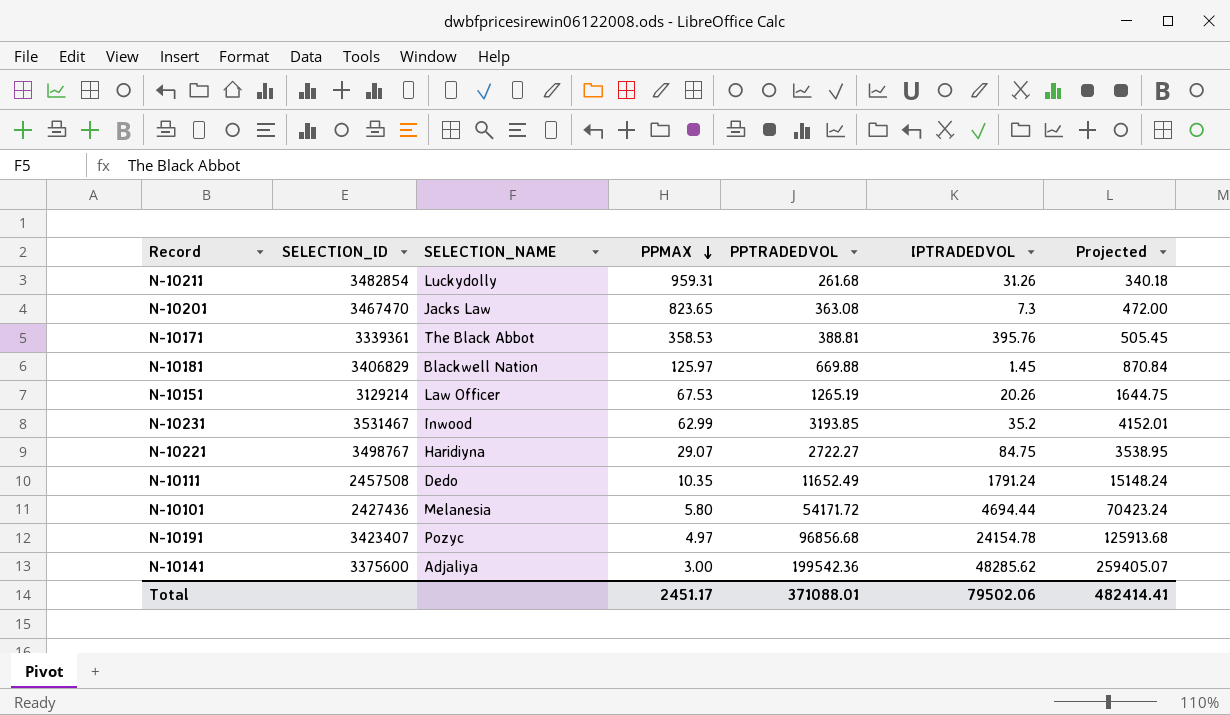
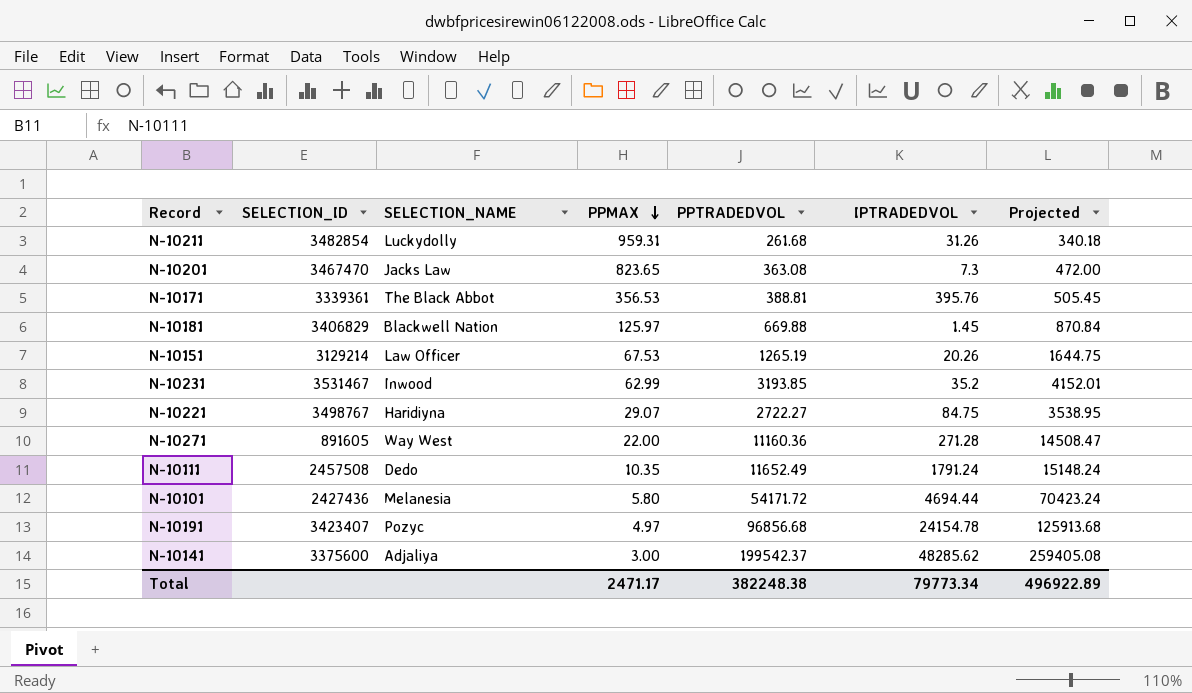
N-10171 | PPMAX: 358.53 -> 356.53
row N-10271: none -> 891605 | Way West | 22.00 | 11160.36 | 271.28 | 14508.47
N-10141 | PPTRADEDVOL: 199542.36 -> 199542.37
N-10141 | Projected: 259405.07 -> 259405.08
Total | PPMAX: 2451.17 -> 2471.17
Total | PPTRADEDVOL: 371088.01 -> 382248.38
Total | IPTRADEDVOL: 79502.06 -> 79773.34
Total | Projected: 482414.41 -> 496922.89

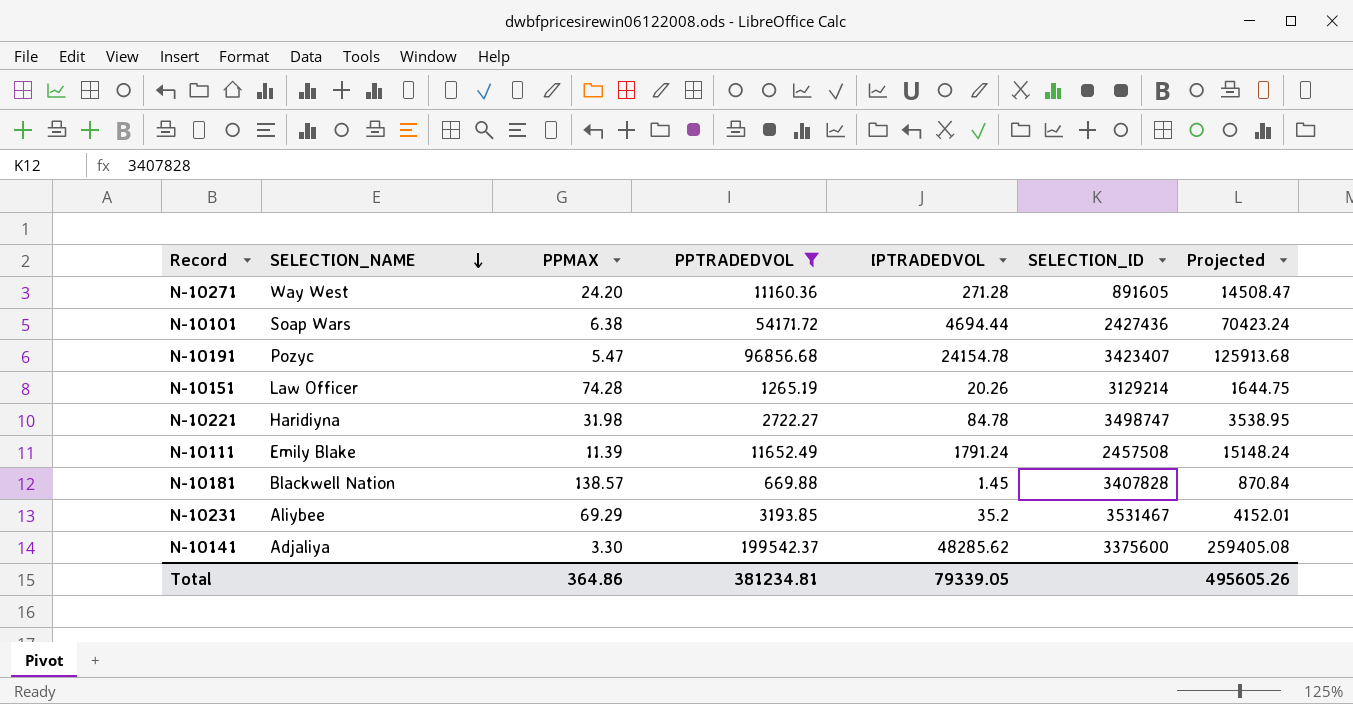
filter: none -> PPTRADEDVOL >= 669.88
row order: PPMAX descending -> SELECTION_NAME descending
column SELECTION_ID | position: 2 -> 6
N-10271 | PPMAX: 22.00 -> 24.20
N-10101 | SELECTION_NAME: Melanesia -> Soap Wars
N-10101 | PPMAX: 5.80 -> 6.38
N-10191 | PPMAX: 4.97 -> 5.47
N-10151 | PPMAX: 67.53 -> 74.28
N-10221 | PPMAX: 29.07 -> 31.98
N-10221 | IPTRADEDVOL: 84.75 -> 84.78
N-10221 | SELECTION_ID: 3498767 -> 3498747
N-10111 | SELECTION_NAME: Dedo -> Emily Blake
N-10111 | PPMAX: 10.35 -> 11.39
N-10181 | PPMAX: 125.97 -> 138.57
N-10181 | SELECTION_ID: 3406829 -> 3407828
N-10231 | SELECTION_NAME: Inwood -> Aliybee
N-10231 | PPMAX: 62.99 -> 69.29
N-10141 | PPMAX: 3.00 -> 3.30
Total | PPMAX: 2471.17 -> 364.86
Total | PPTRADEDVOL: 382248.38 -> 381234.81
Total | IPTRADEDVOL: 79773.34 -> 79339.05
Total | Projected: 496922.89 -> 495605.26

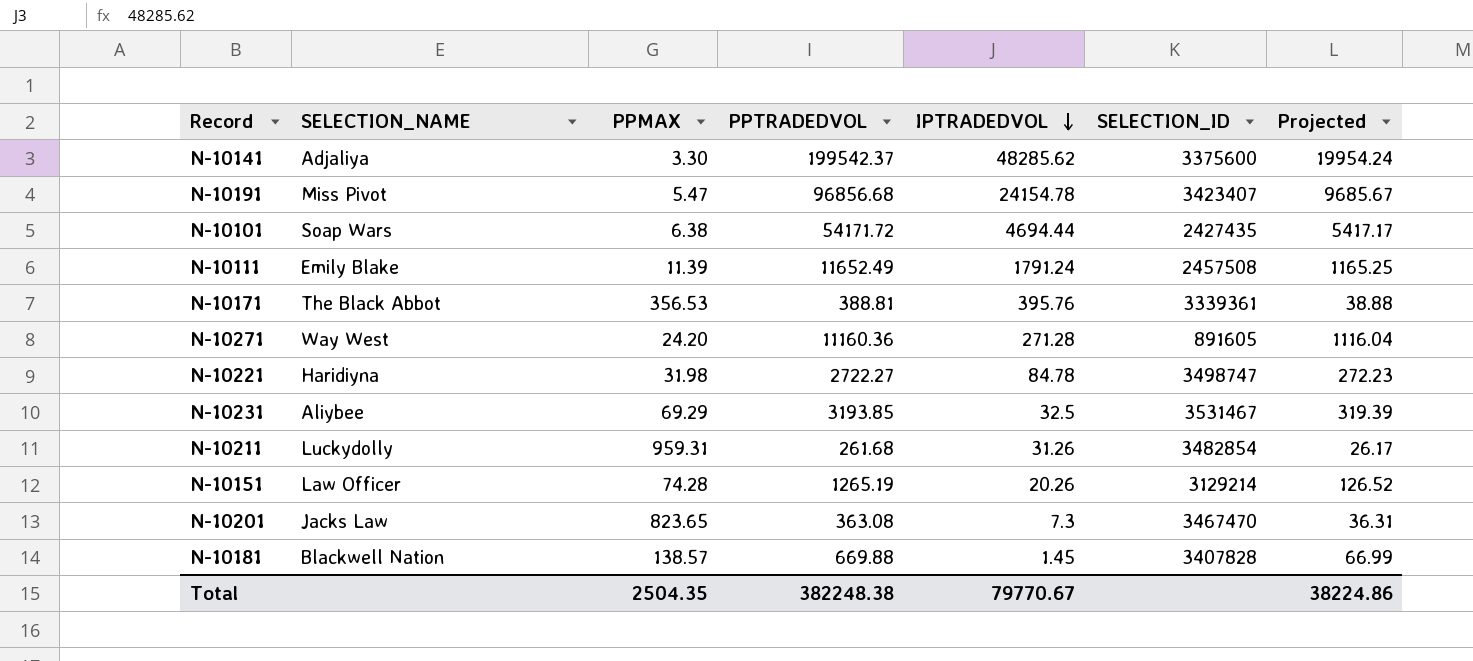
filter: PPTRADEDVOL >= 669.88 -> none
row order: SELECTION_NAME descending -> IPTRADEDVOL descending
column Projected | formula: [PPTRADEDVOL] * 1.3 -> [PPTRADEDVOL] * 0.1
N-10191 | SELECTION_NAME: Pozyc -> Miss Pivot
N-10101 | SELECTION_ID: 2427436 -> 2427435
N-10231 | IPTRADEDVOL: 35.2 -> 32.5
Total | PPMAX: 364.86 -> 2504.35
Total | PPTRADEDVOL: 381234.81 -> 382248.38
Total | IPTRADEDVOL: 79339.05 -> 79770.67
Total | Projected: 495605.26 -> 38224.86

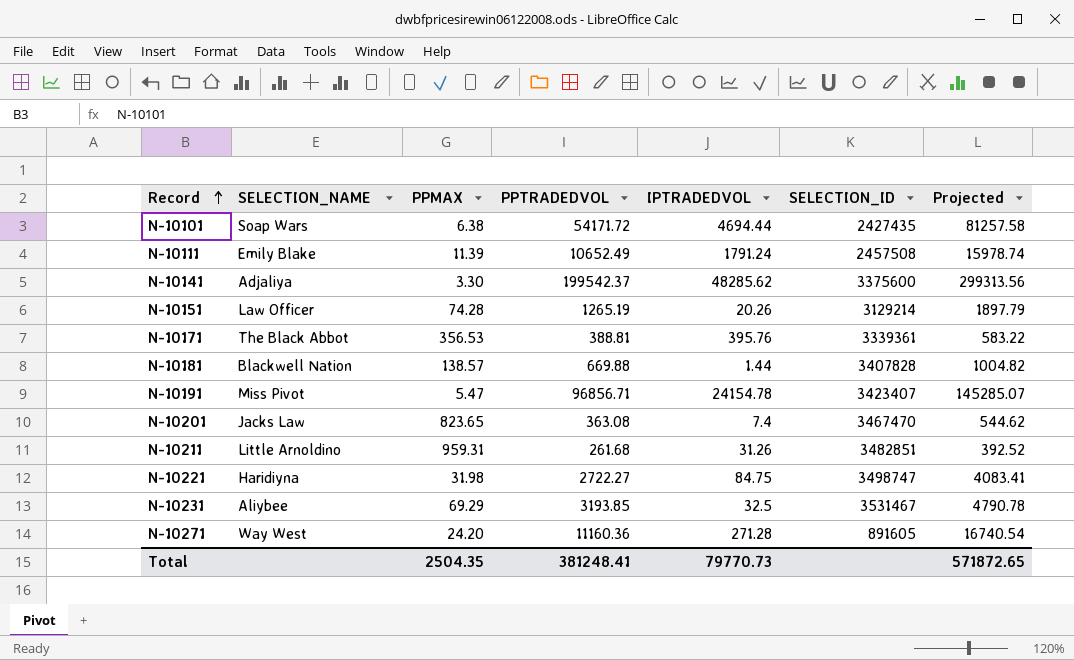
row order: IPTRADEDVOL descending -> Record ascending
column Projected | formula: [PPTRADEDVOL] * 0.1 -> [PPTRADEDVOL] * 1.5
N-10111 | PPTRADEDVOL: 11652.49 -> 10652.49
N-10181 | IPTRADEDVOL: 1.45 -> 1.44
N-10191 | PPTRADEDVOL: 96856.68 -> 96856.71
N-10201 | IPTRADEDVOL: 7.3 -> 7.4
N-10211 | SELECTION_NAME: Luckydolly -> Little Arnoldino
N-10211 | SELECTION_ID: 3482854 -> 3482851
N-10221 | IPTRADEDVOL: 84.78 -> 84.75
Total | PPTRADEDVOL: 382248.38 -> 381248.41
Total | IPTRADEDVOL: 79770.67 -> 79770.73
Total | Projected: 38224.86 -> 571872.65

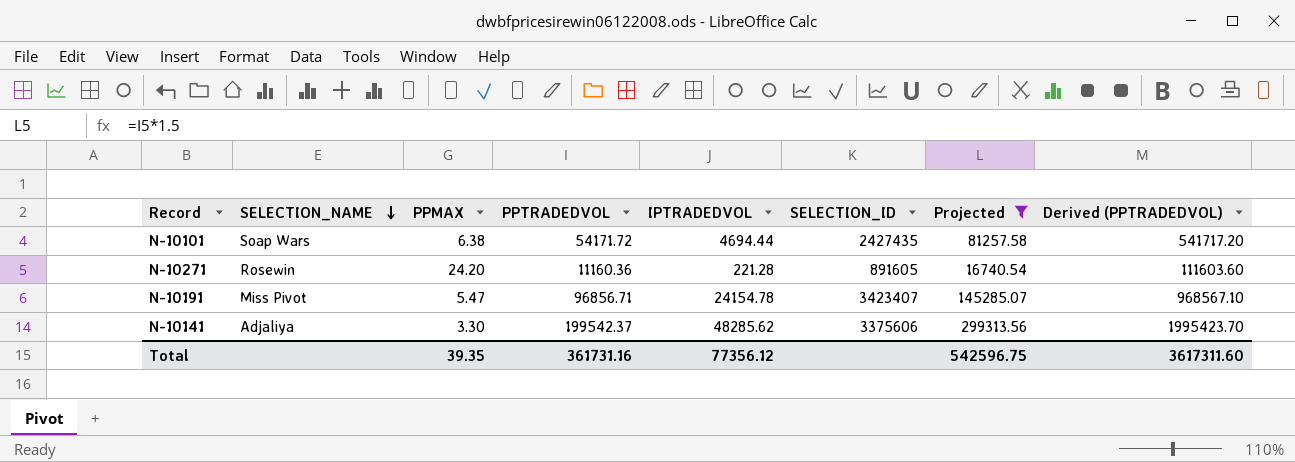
filter: none -> Projected >= 16740.54
row order: Record ascending -> SELECTION_NAME descending
column Derived (PPTRADEDVOL) | formula: none -> [PPTRADEDVOL] * 10
N-10271 | SELECTION_NAME: Way West -> Rosewin
N-10271 | IPTRADEDVOL: 271.28 -> 221.28
N-10141 | SELECTION_ID: 3375600 -> 3375606
Total | PPMAX: 2504.35 -> 39.35
Total | PPTRADEDVOL: 381248.41 -> 361731.16
Total | IPTRADEDVOL: 79770.73 -> 77356.12
Total | Projected: 571872.65 -> 542596.75

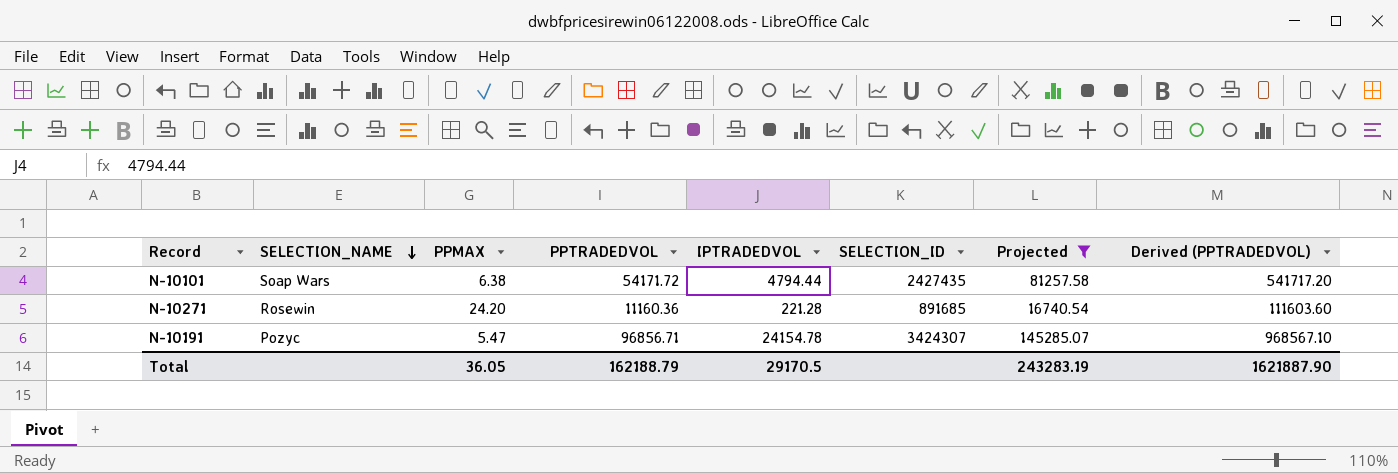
row N-10141: Adjaliya | 3.30 | 199542.37 | 48285.62 | 3375606 | 299313.56 | 1995423.70 -> none
N-10101 | IPTRADEDVOL: 4694.44 -> 4794.44
N-10271 | SELECTION_ID: 891605 -> 891685
N-10191 | SELECTION_NAME: Miss Pivot -> Pozyc
N-10191 | SELECTION_ID: 3423407 -> 3424307
Total | PPMAX: 39.35 -> 36.05
Total | PPTRADEDVOL: 361731.16 -> 162188.79
Total | IPTRADEDVOL: 77356.12 -> 29170.5
Total | Projected: 542596.75 -> 243283.19
Total | Derived (PPTRADEDVOL): 3617311.60 -> 1621887.90

